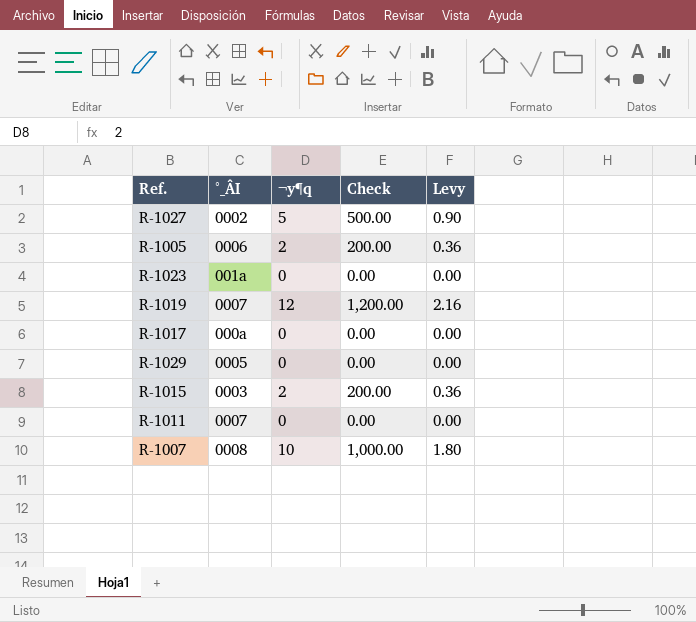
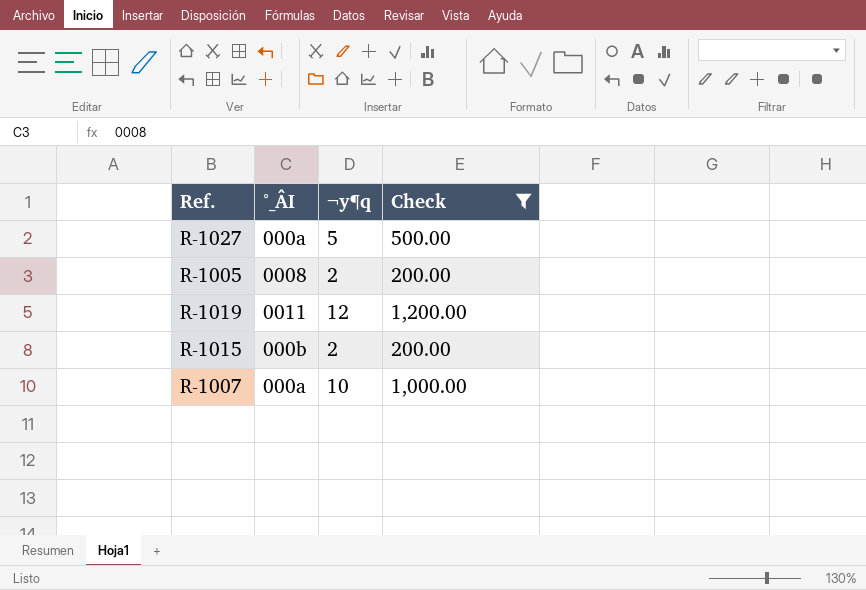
filter: none -> Check != 0.00
column Levy | formula: [¬y¶q] * 0.18 -> none
R-1027 | °_ÂI: 0002 -> 000a
R-1005 | °_ÂI: 0006 -> 0008
R-1019 | °_ÂI: 0007 -> 0011
R-1015 | °_ÂI: 0003 -> 000b
R-1007 | °_ÂI: 0008 -> 000a

